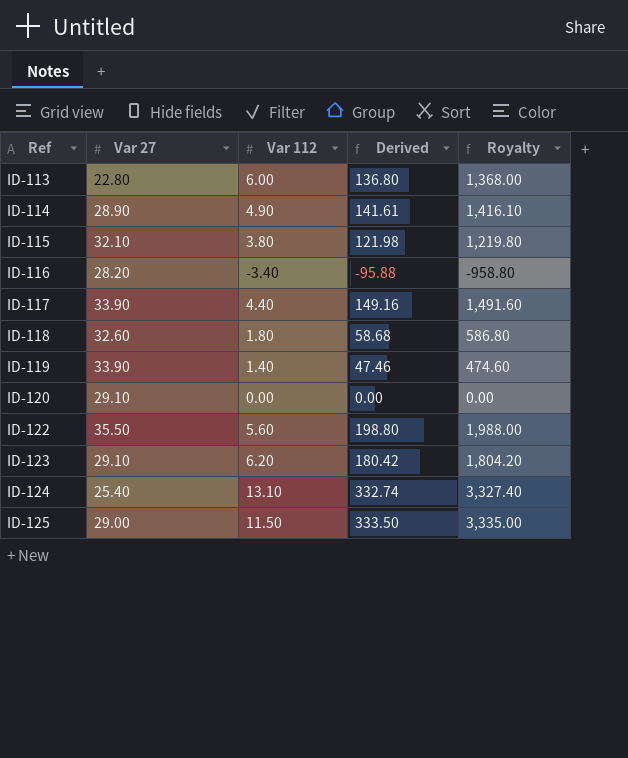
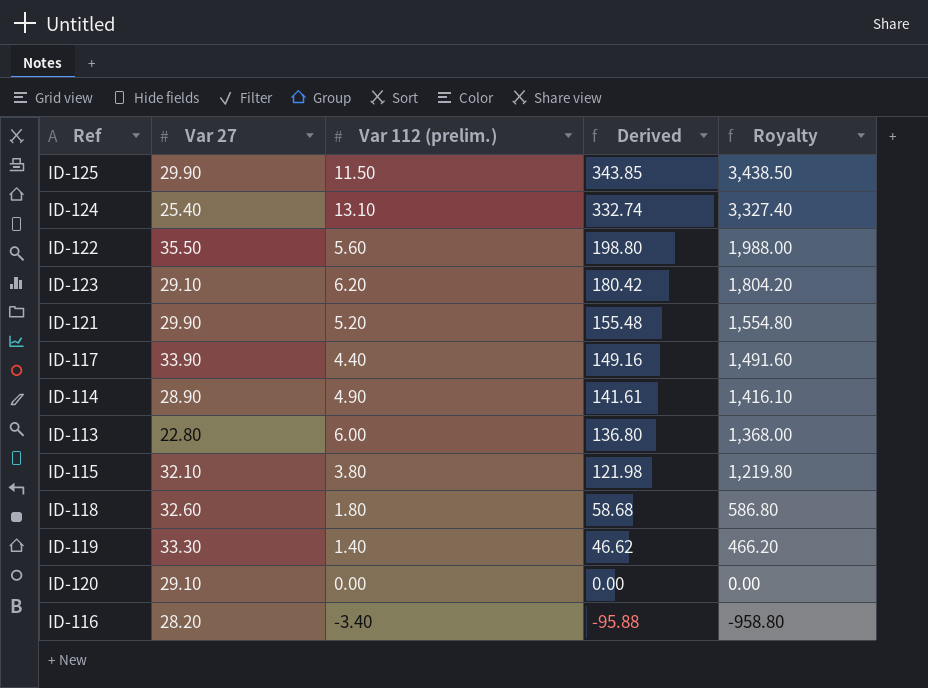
row order: Ref ascending -> Derived descending
column name: Var 112 -> Var 112 (prelim.)
ID-125 | Var 27: 29.00 -> 29.90
ID-125 | Derived: 333.50 -> 343.85
ID-125 | Royalty: 3,335.00 -> 3,438.50
row ID-121: none -> 29.90 | 5.20 | 155.48 | 1,554.80
ID-119 | Var 27: 33.90 -> 33.30
ID-119 | Derived: 47.46 -> 46.62
ID-119 | Royalty: 474.60 -> 466.20

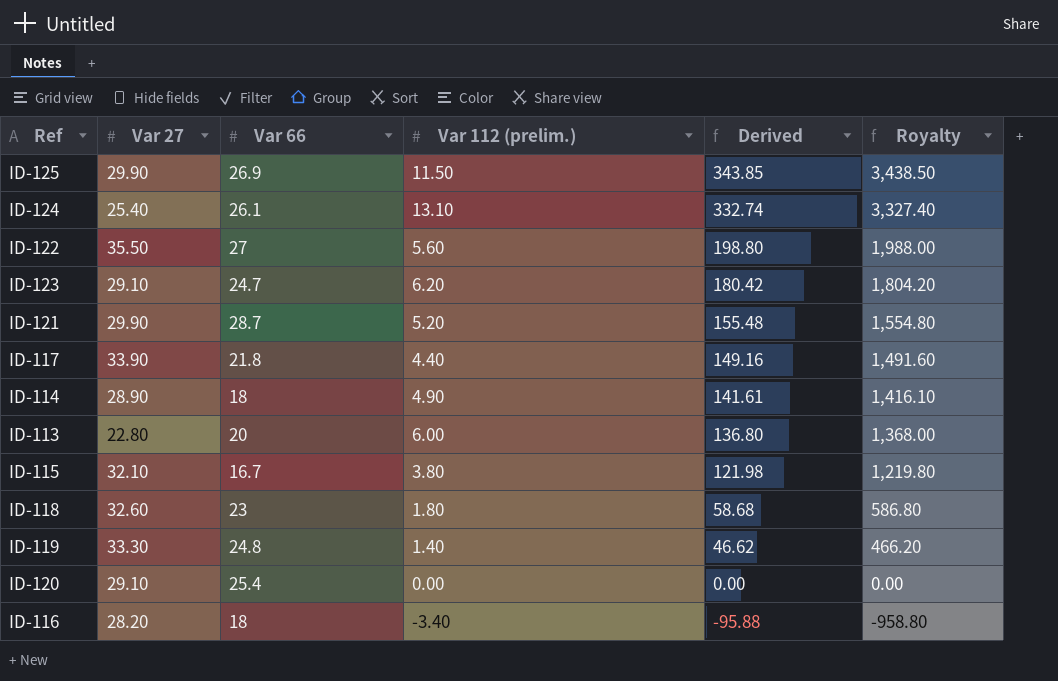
column Var 66 | position: none -> 3

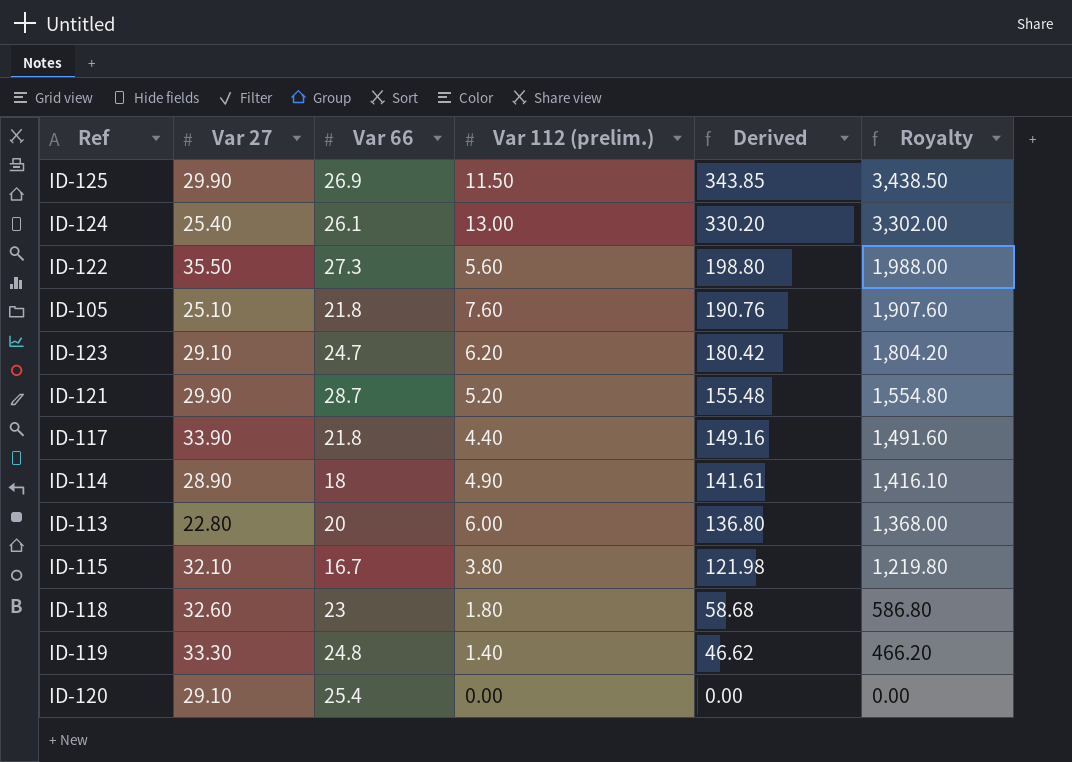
row ID-116: 28.20 | 18 | -3.40 | -95.88 | -958.80 -> none
ID-124 | Var 112 (prelim.): 13.10 -> 13.00
ID-124 | Derived: 332.74 -> 330.20
ID-124 | Royalty: 3,327.40 -> 3,302.00
ID-122 | Var 66: 27 -> 27.3
row ID-105: none -> 25.10 | 21.8 | 7.60 | 190.76 | 1,907.60

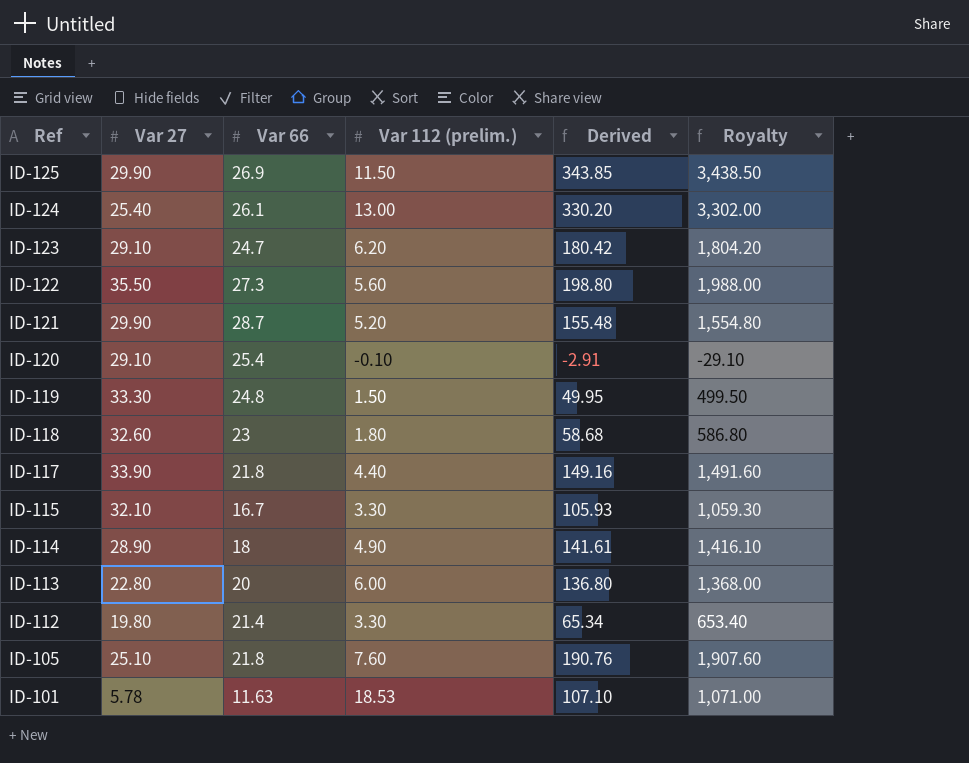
row order: Derived descending -> Ref descending
ID-120 | Var 112 (prelim.): 0.00 -> -0.10
ID-120 | Derived: 0.00 -> -2.91
ID-120 | Royalty: 0.00 -> -29.10
ID-119 | Var 112 (prelim.): 1.40 -> 1.50
ID-119 | Derived: 46.62 -> 49.95
ID-119 | Royalty: 466.20 -> 499.50
ID-115 | Var 112 (prelim.): 3.80 -> 3.30
ID-115 | Derived: 121.98 -> 105.93
ID-115 | Royalty: 1,219.80 -> 1,059.30
row ID-112: none -> 19.80 | 21.4 | 3.30 | 65.34 | 653.40
row ID-101: none -> 5.78 | 11.63 | 18.53 | 107.10 | 1,071.00

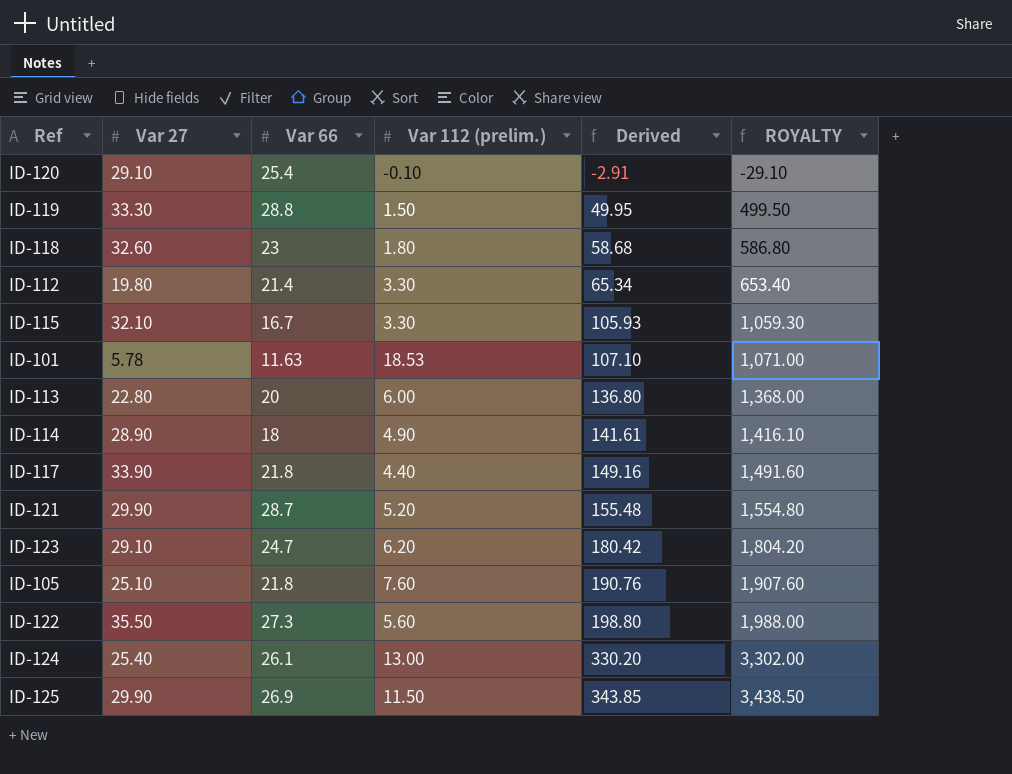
row order: Ref descending -> Derived ascending
column name: Royalty -> ROYALTY
ID-119 | Var 66: 24.8 -> 28.8

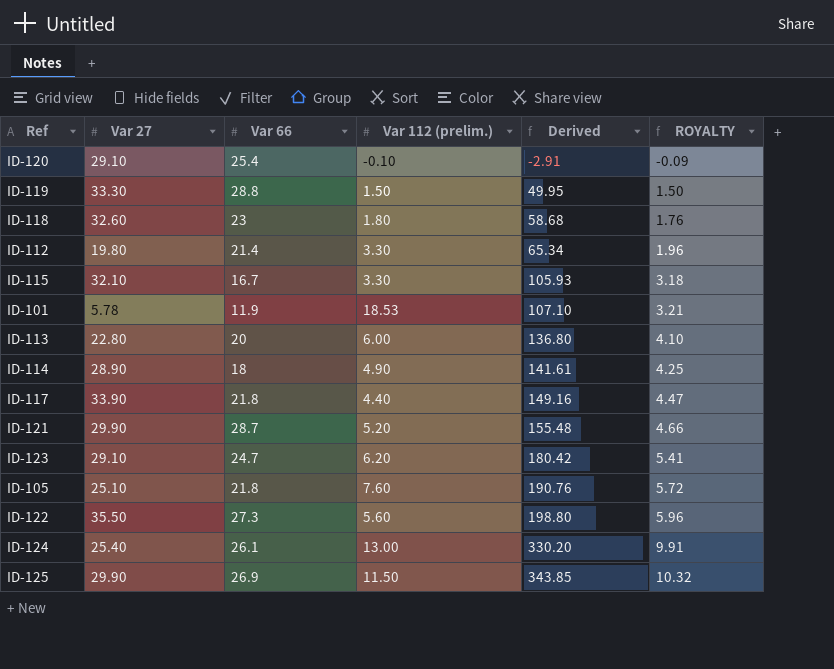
column ROYALTY | formula: [Derived] * 10 -> [Derived] * 0.03
ID-101 | Var 66: 11.63 -> 11.9

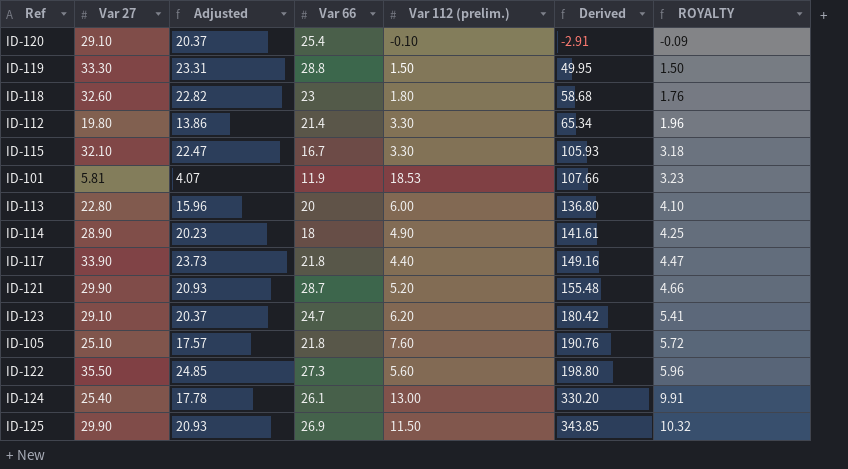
column Adjusted | formula: none -> [Var 27] * 0.7
ID-101 | Var 27: 5.78 -> 5.81
ID-101 | Derived: 107.10 -> 107.66
ID-101 | ROYALTY: 3.21 -> 3.23

